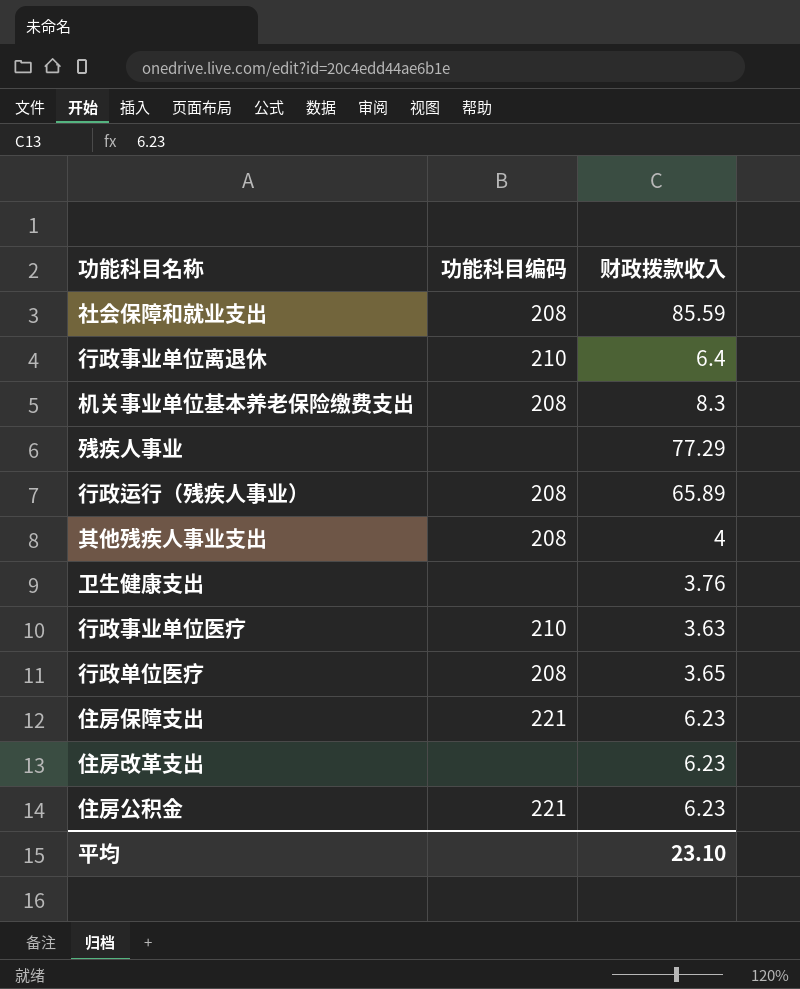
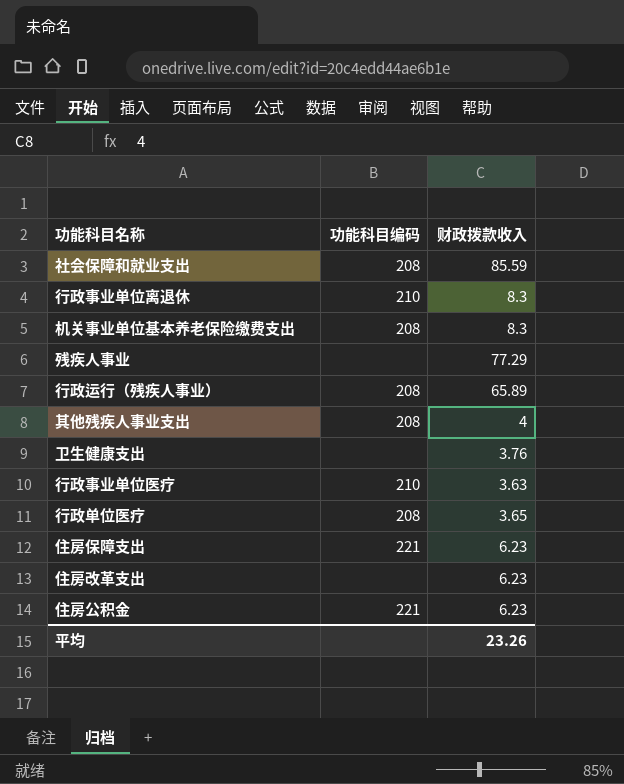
行政事业单位离退休 | 财政拨款收入: 6.4 -> 8.3
平均 | 财政拨款收入: 23.10 -> 23.26

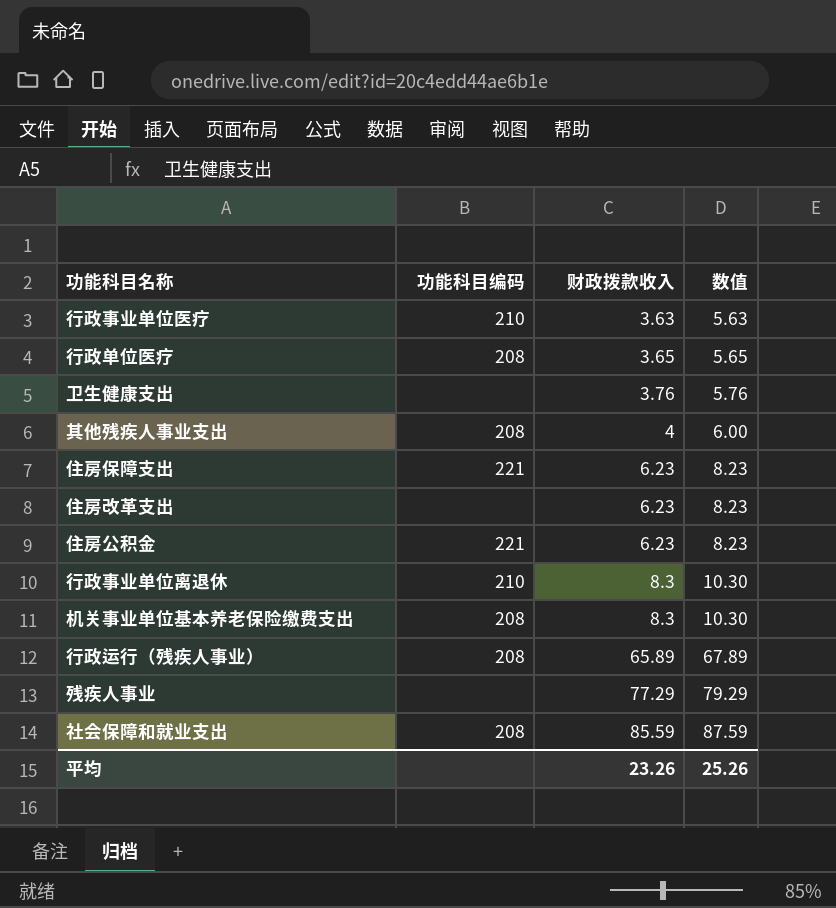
row order: none -> 财政拨款收入 ascending
column 数值 | formula: none -> [财政拨款收入] + 2

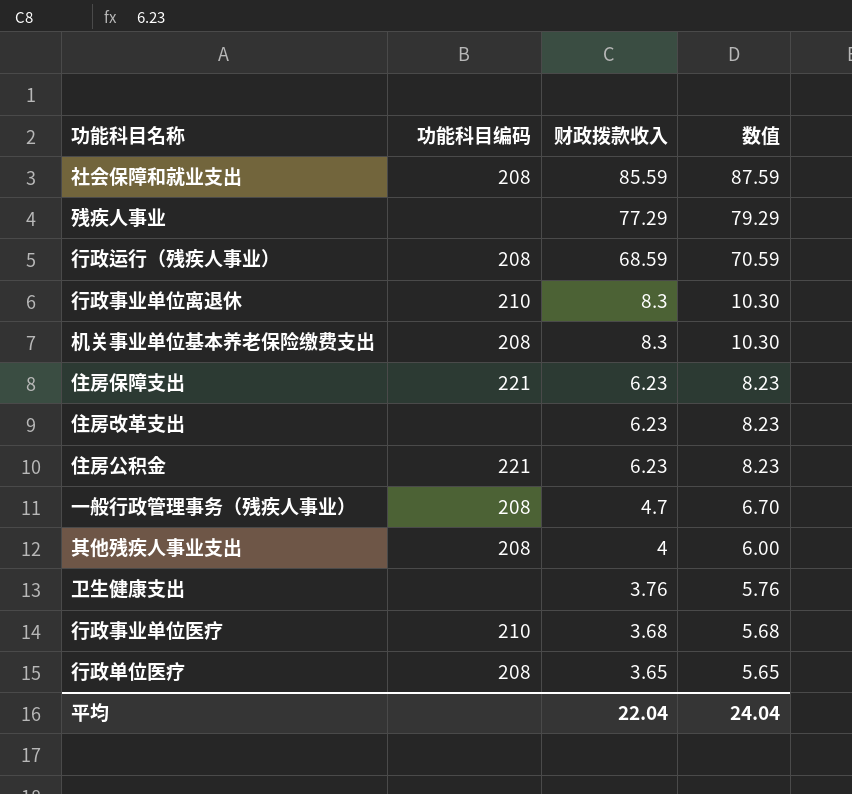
row order: 财政拨款收入 ascending -> 财政拨款收入 descending
行政运行（残疾人事业） | 财政拨款收入: 65.89 -> 68.59
行政运行（残疾人事业） | 数值: 67.89 -> 70.59
row 一般行政管理事务（残疾人事业）: none -> 208 | 4.7 | 6.70
行政事业单位医疗 | 财政拨款收入: 3.63 -> 3.68
行政事业单位医疗 | 数值: 5.63 -> 5.68
平均 | 财政拨款收入: 23.26 -> 22.04
平均 | 数值: 25.26 -> 24.04

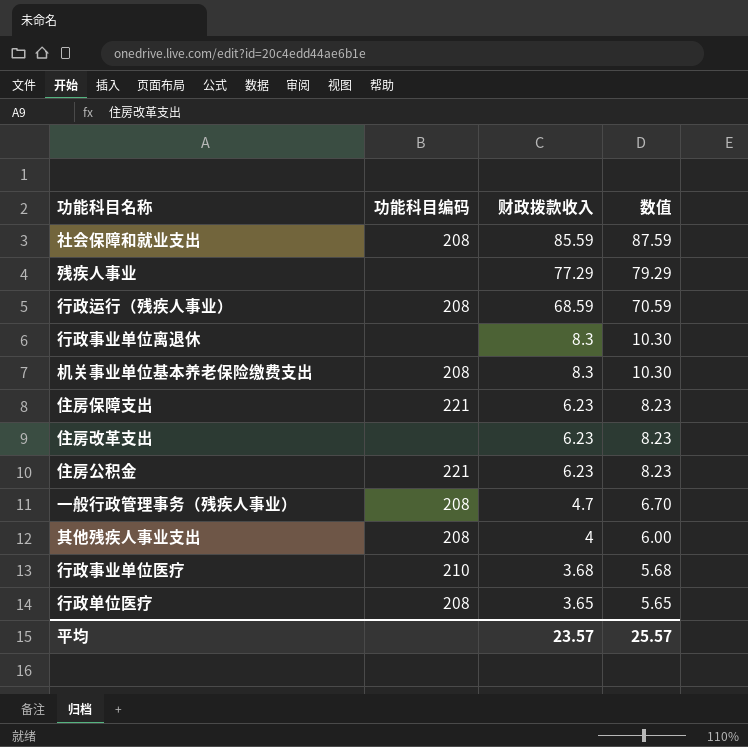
row 卫生健康支出: none | 3.76 | 5.76 -> none
行政事业单位离退休 | 功能科目编码: 210 -> none
平均 | 财政拨款收入: 22.04 -> 23.57
平均 | 数值: 24.04 -> 25.57

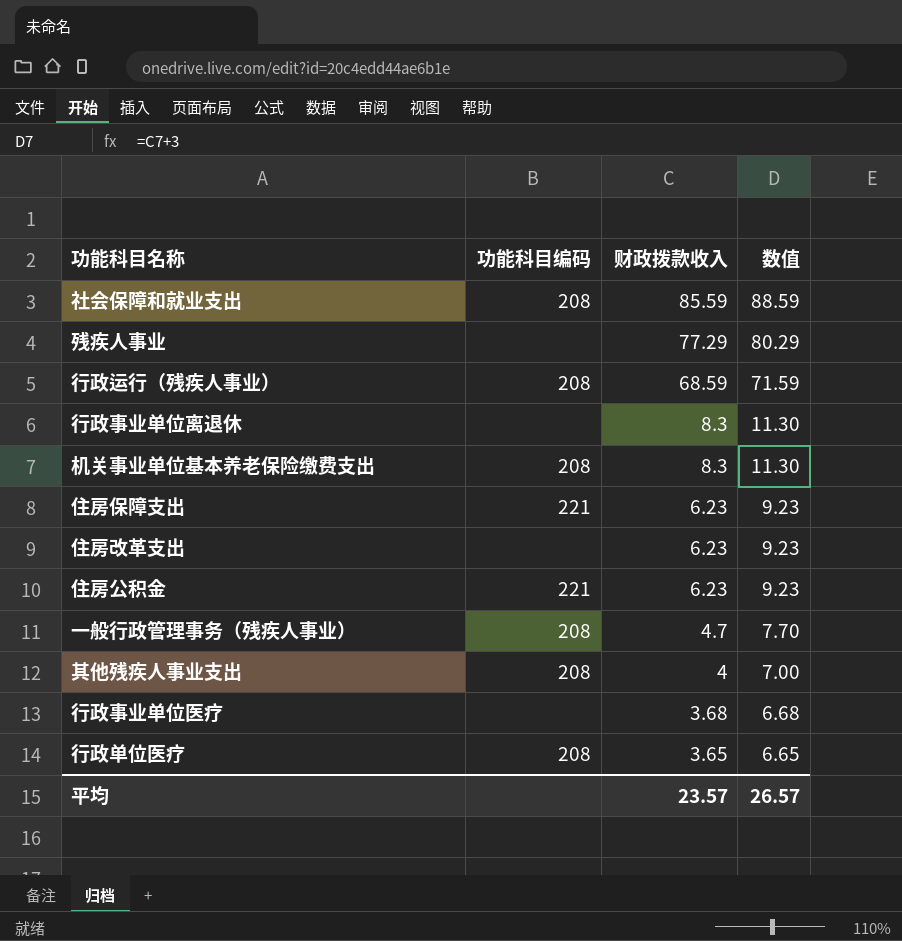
column 数值 | formula: [财政拨款收入] + 2 -> [财政拨款收入] + 3
行政事业单位医疗 | 功能科目编码: 210 -> none
平均 | 数值: 25.57 -> 26.57

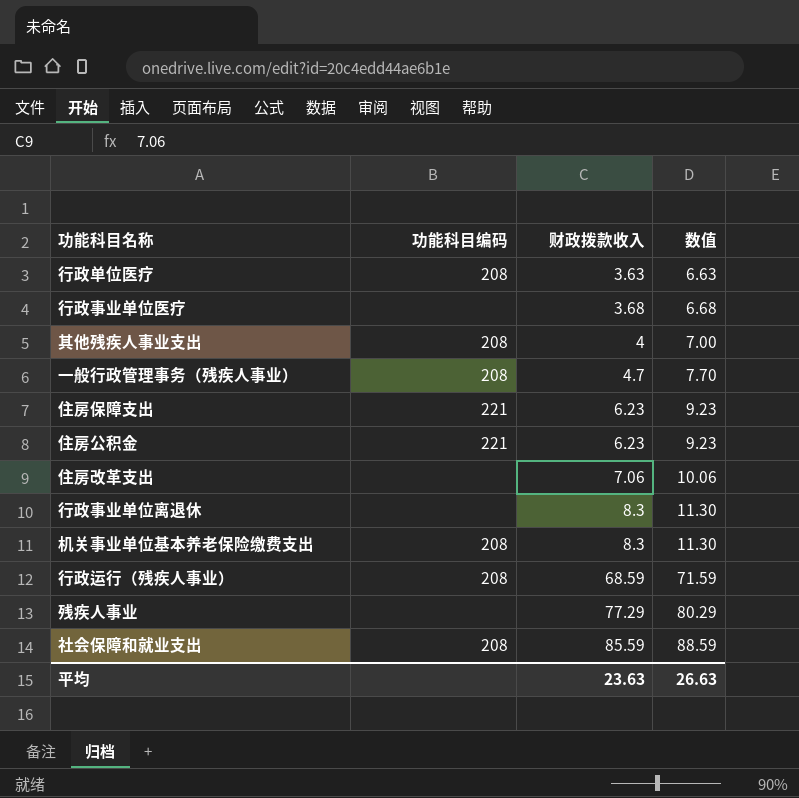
row order: 财政拨款收入 descending -> 财政拨款收入 ascending
行政单位医疗 | 财政拨款收入: 3.65 -> 3.63
行政单位医疗 | 数值: 6.65 -> 6.63
住房改革支出 | 财政拨款收入: 6.23 -> 7.06
住房改革支出 | 数值: 9.23 -> 10.06
平均 | 财政拨款收入: 23.57 -> 23.63
平均 | 数值: 26.57 -> 26.63

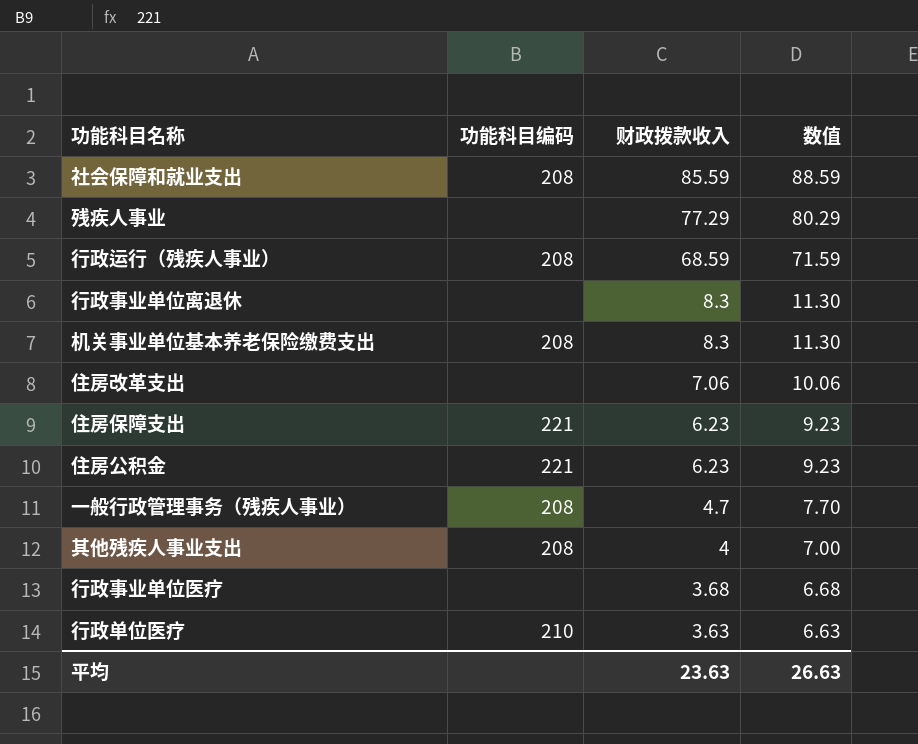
row order: 财政拨款收入 ascending -> 财政拨款收入 descending
行政单位医疗 | 功能科目编码: 208 -> 210

